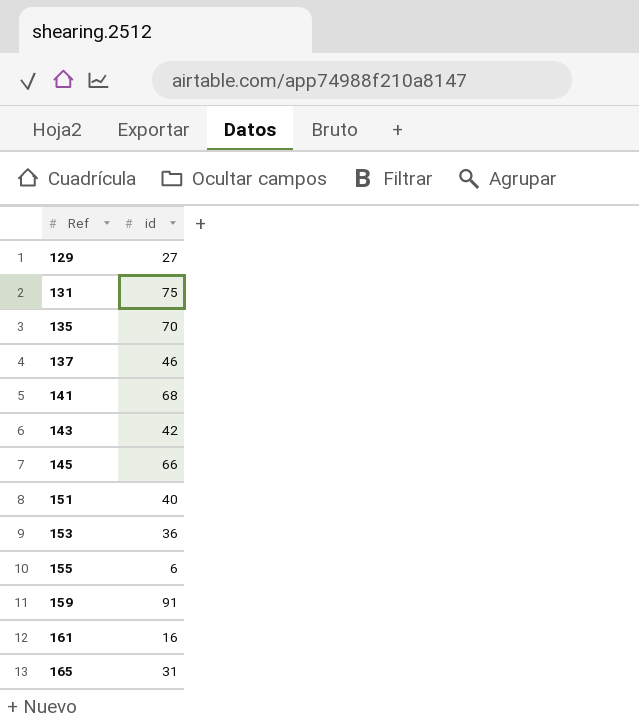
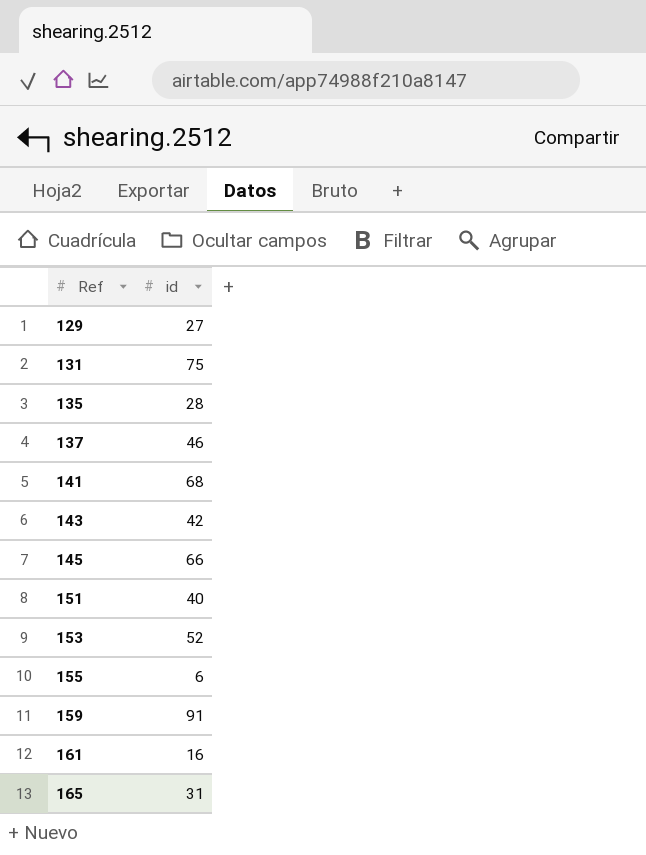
135 | id: 70 -> 28
153 | id: 36 -> 52

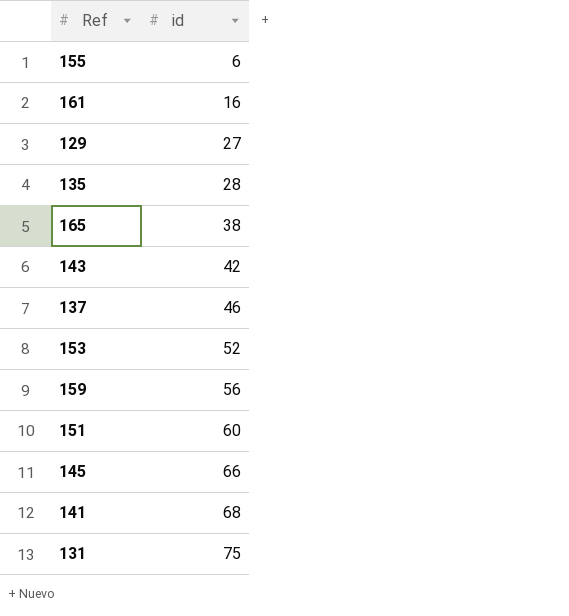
row order: Ref ascending -> id ascending
165 | id: 31 -> 38
159 | id: 91 -> 56
151 | id: 40 -> 60

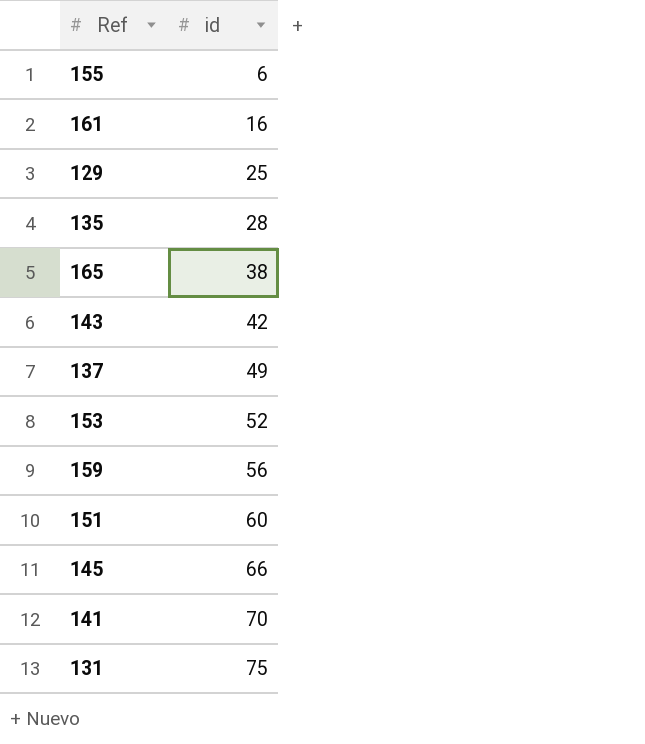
129 | id: 27 -> 25
137 | id: 46 -> 49
141 | id: 68 -> 70

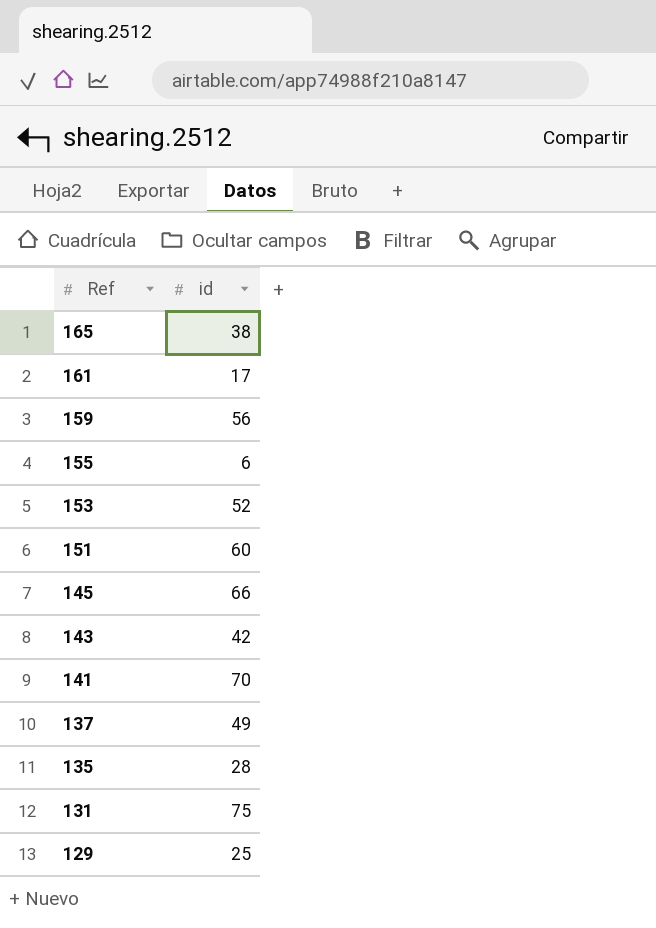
row order: id ascending -> Ref descending
161 | id: 16 -> 17

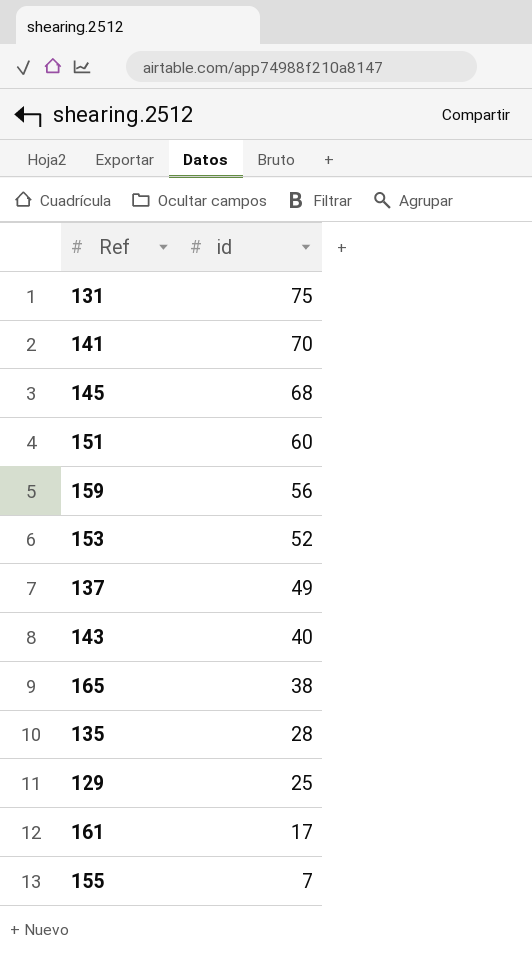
row order: Ref descending -> id descending
145 | id: 66 -> 68
143 | id: 42 -> 40
155 | id: 6 -> 7

